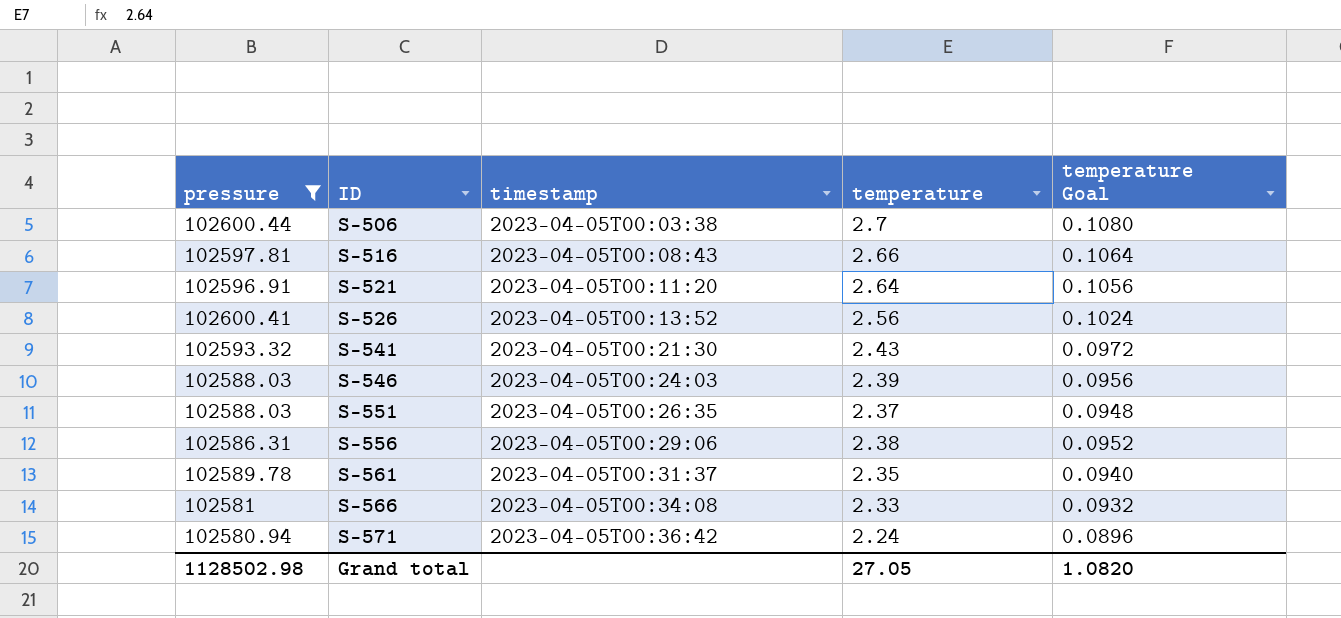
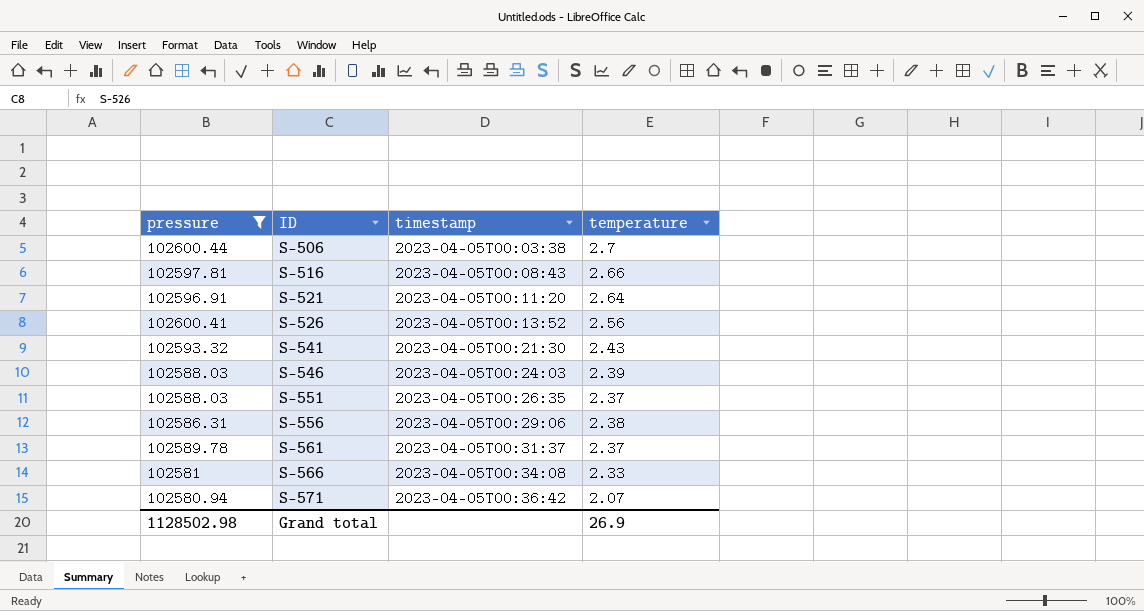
column temperature Goal | formula: [temperature] * 0.04 -> none
S-561 | temperature: 2.35 -> 2.37
S-571 | temperature: 2.24 -> 2.07
Grand total | temperature: 27.05 -> 26.9

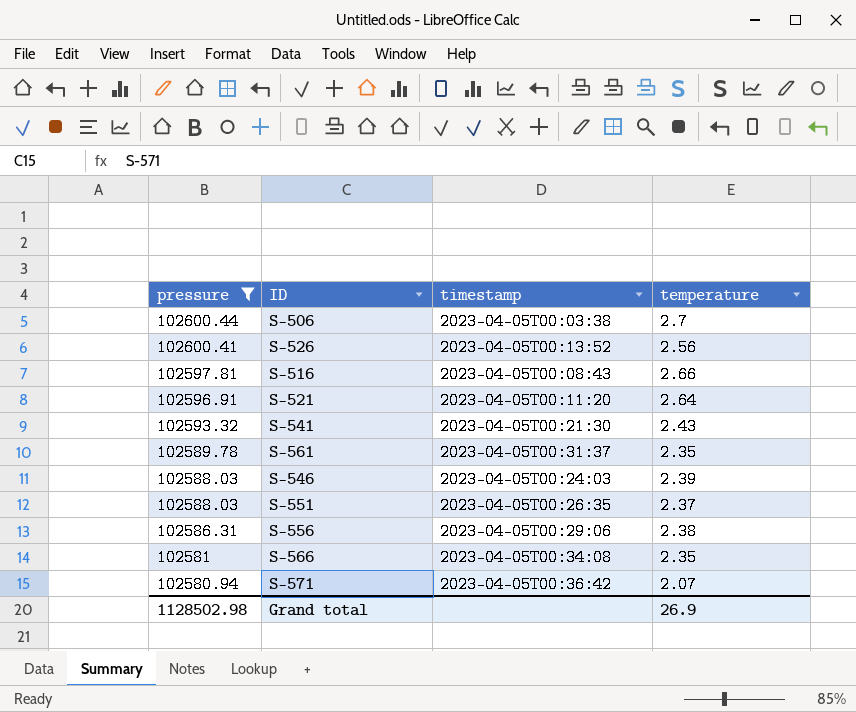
row order: ID ascending -> pressure descending
S-561 | temperature: 2.37 -> 2.35
S-566 | temperature: 2.33 -> 2.35

